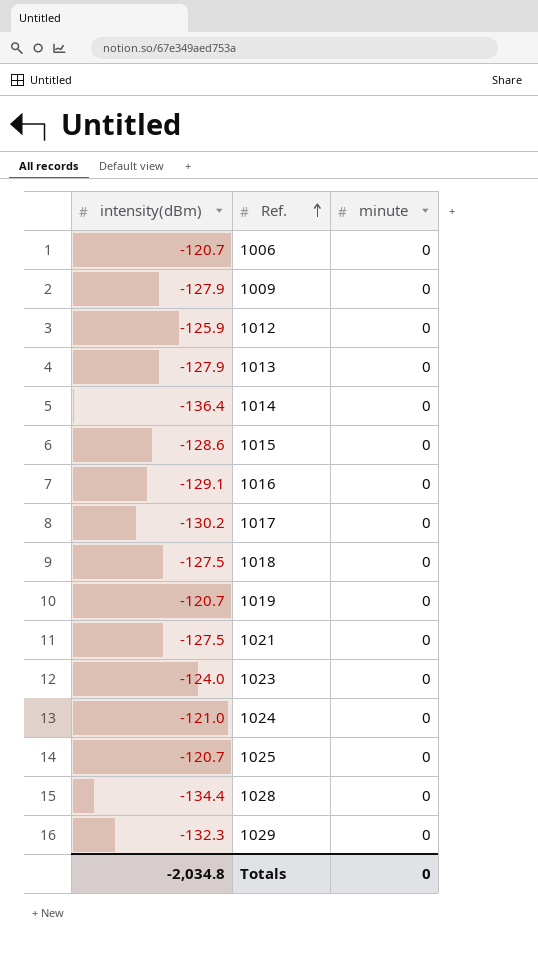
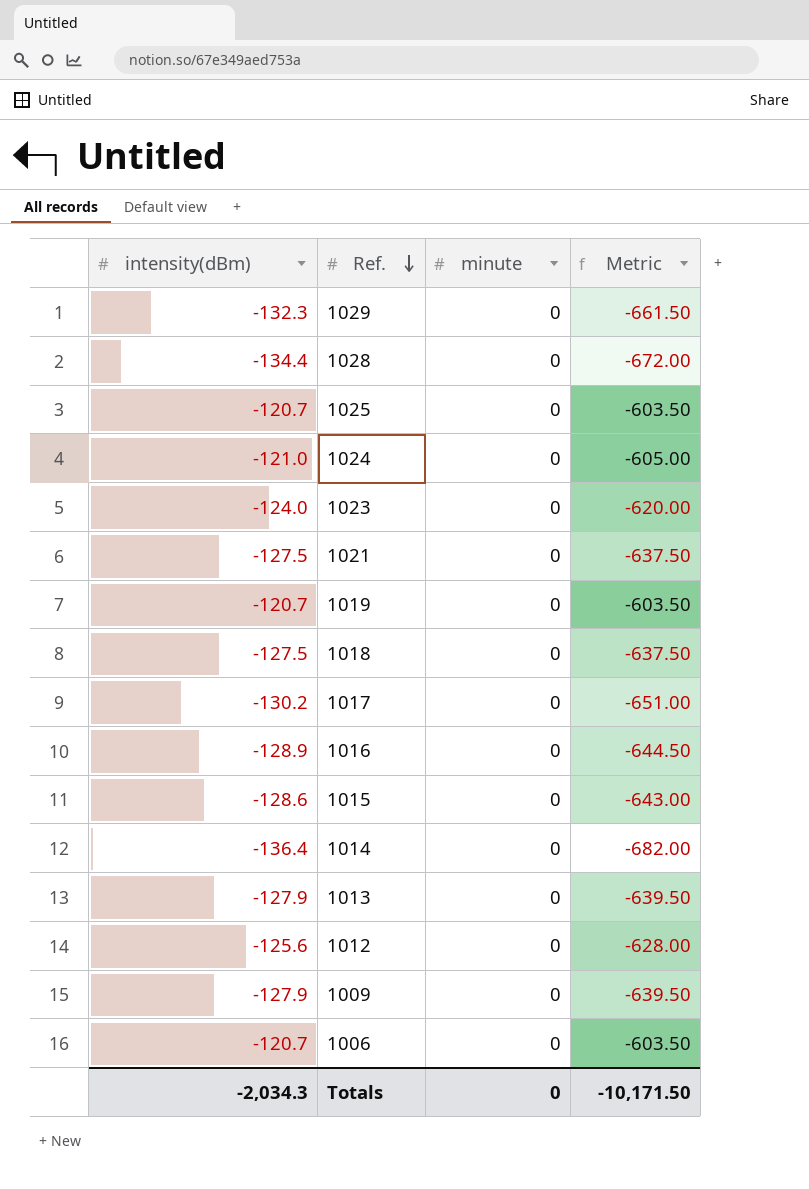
row order: Ref. ascending -> Ref. descending
column Metric | formula: none -> [intensity(dBm)] * 5
1016 | intensity(dBm): -129.1 -> -128.9
1012 | intensity(dBm): -125.9 -> -125.6
Totals | intensity(dBm): -2,034.8 -> -2,034.3

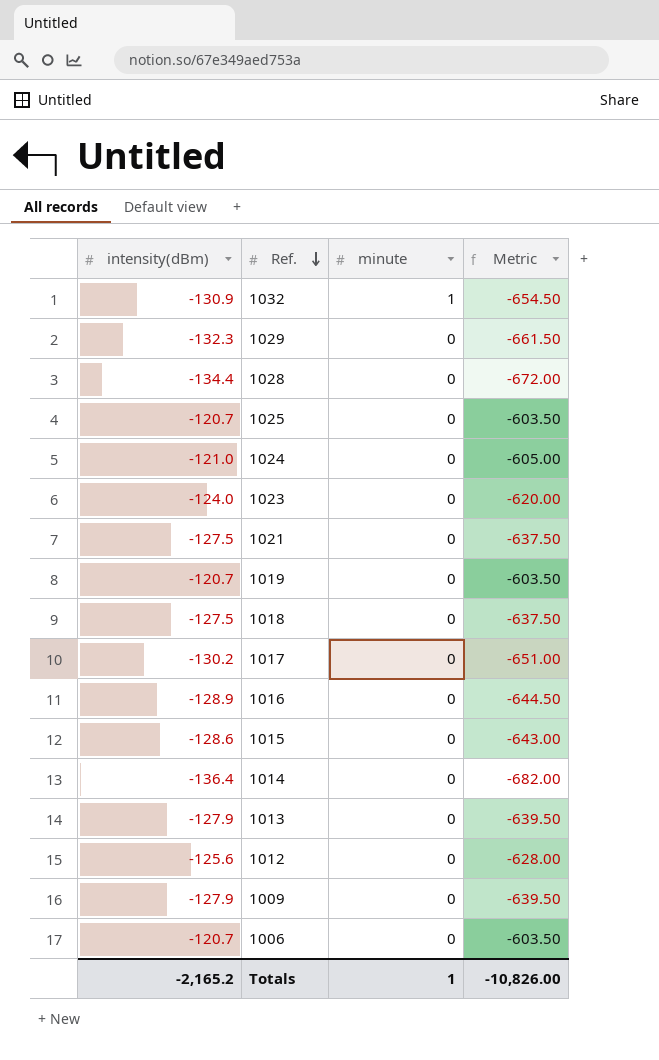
row 1032: none -> -130.9 | 1 | -654.50
Totals | intensity(dBm): -2,034.3 -> -2,165.2
Totals | minute: 0 -> 1
Totals | Metric: -10,171.50 -> -10,826.00

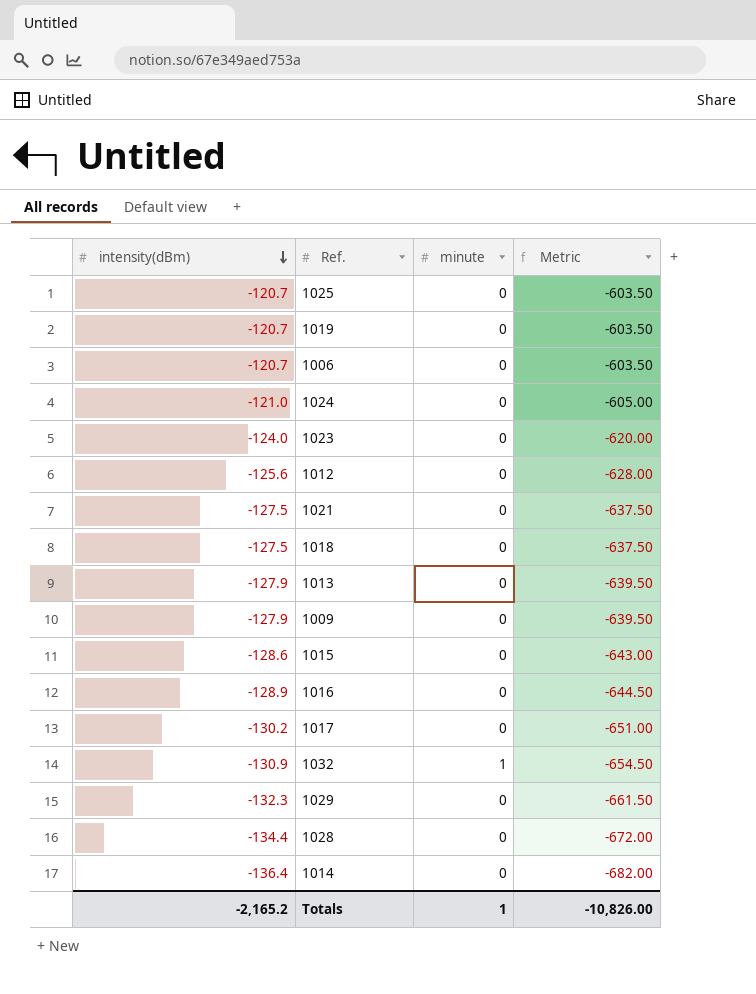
row order: Ref. descending -> intensity(dBm) descending

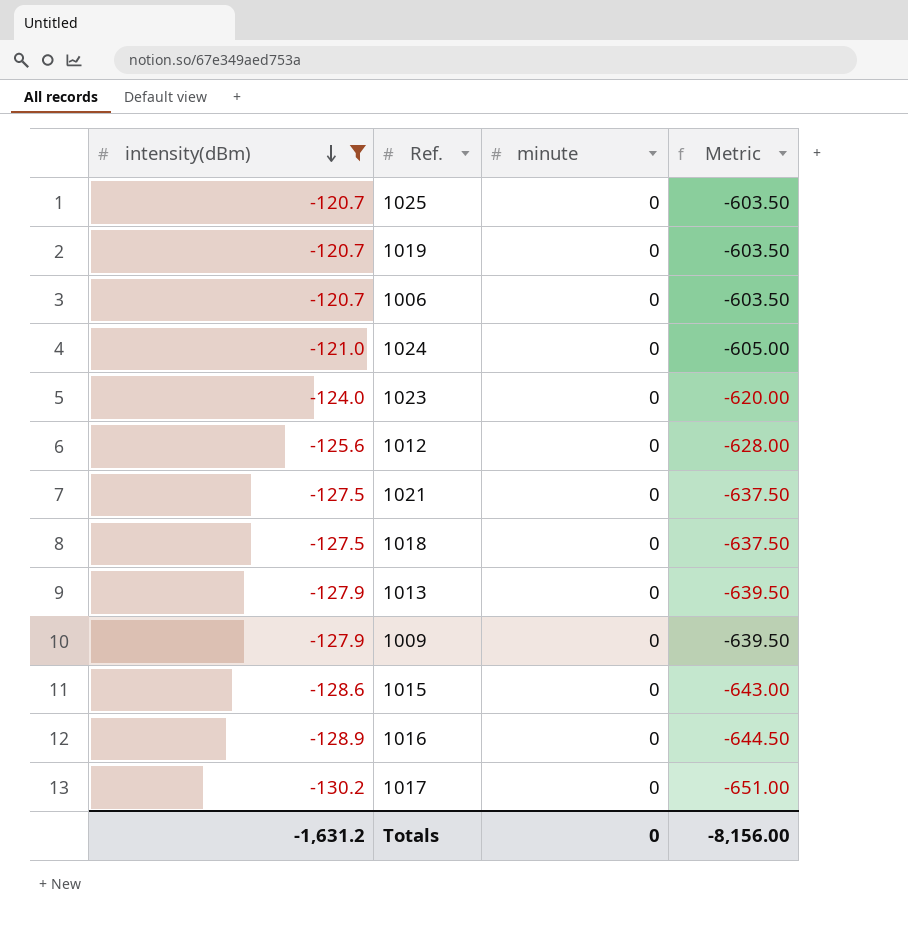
filter: none -> intensity(dBm) >= -130.2
Totals | intensity(dBm): -2,165.2 -> -1,631.2
Totals | minute: 1 -> 0
Totals | Metric: -10,826.00 -> -8,156.00

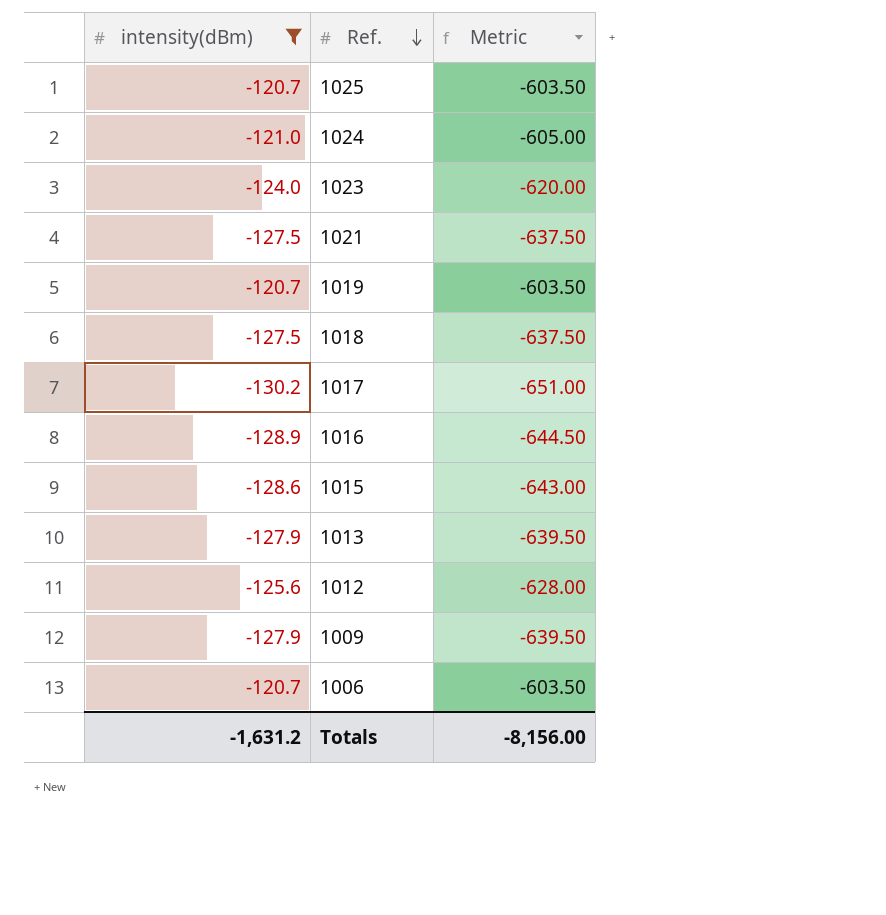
row order: intensity(dBm) descending -> Ref. descending
column minute | position: 3 -> none

